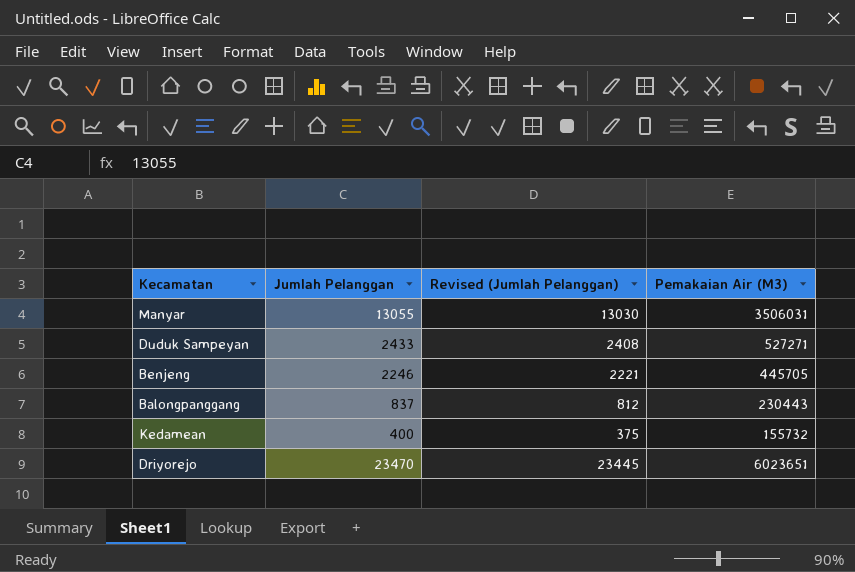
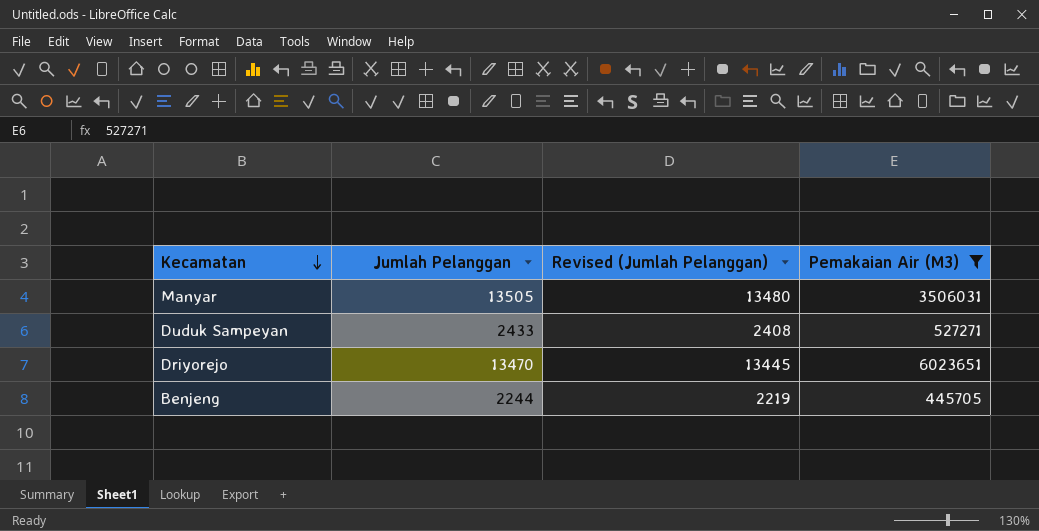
filter: none -> Pemakaian Air (M3) >= 445705
row order: none -> Kecamatan descending
Manyar | Jumlah Pelanggan: 13055 -> 13505
Manyar | Revised (Jumlah Pelanggan): 13030 -> 13480
Driyorejo | Jumlah Pelanggan: 23470 -> 13470
Driyorejo | Revised (Jumlah Pelanggan): 23445 -> 13445
Benjeng | Jumlah Pelanggan: 2246 -> 2244
Benjeng | Revised (Jumlah Pelanggan): 2221 -> 2219

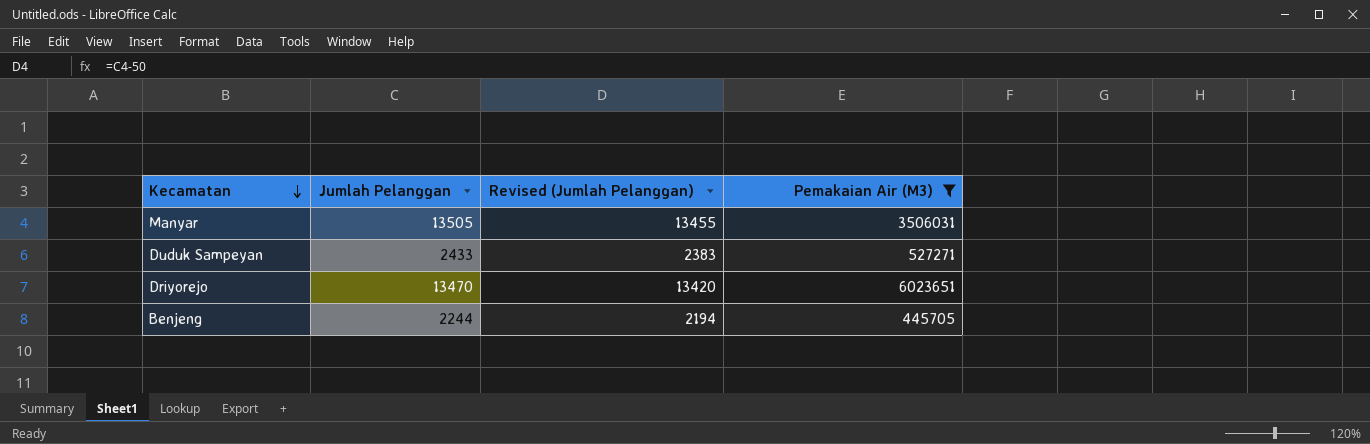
column Revised (Jumlah Pelanggan) | formula: [Jumlah Pelanggan] - 25 -> [Jumlah Pelanggan] - 50

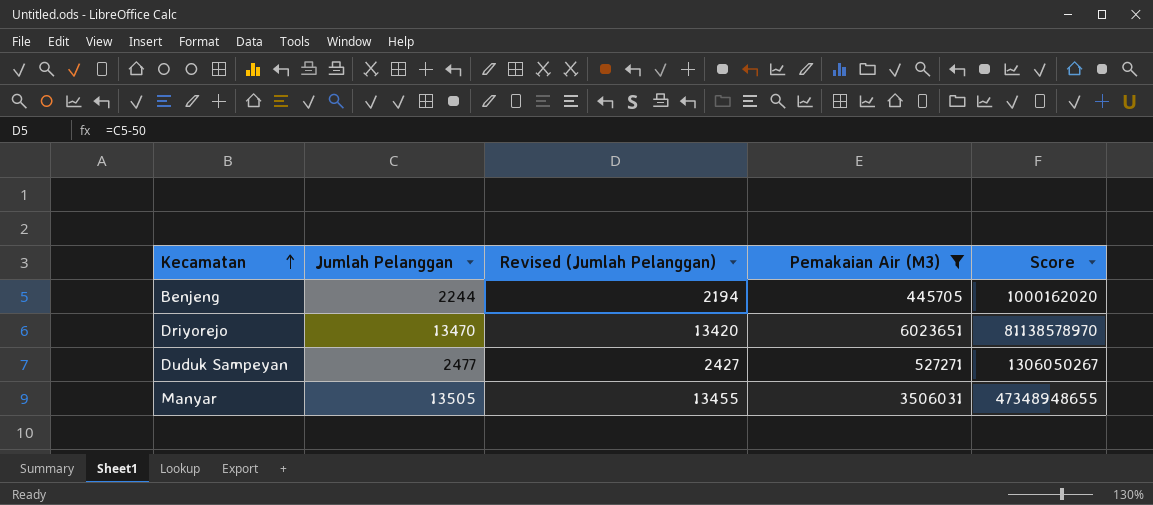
row order: Kecamatan descending -> Kecamatan ascending
column Score | formula: none -> [Jumlah Pelanggan] * [Pemakaian Air (M3)]
Duduk Sampeyan | Jumlah Pelanggan: 2433 -> 2477
Duduk Sampeyan | Revised (Jumlah Pelanggan): 2383 -> 2427

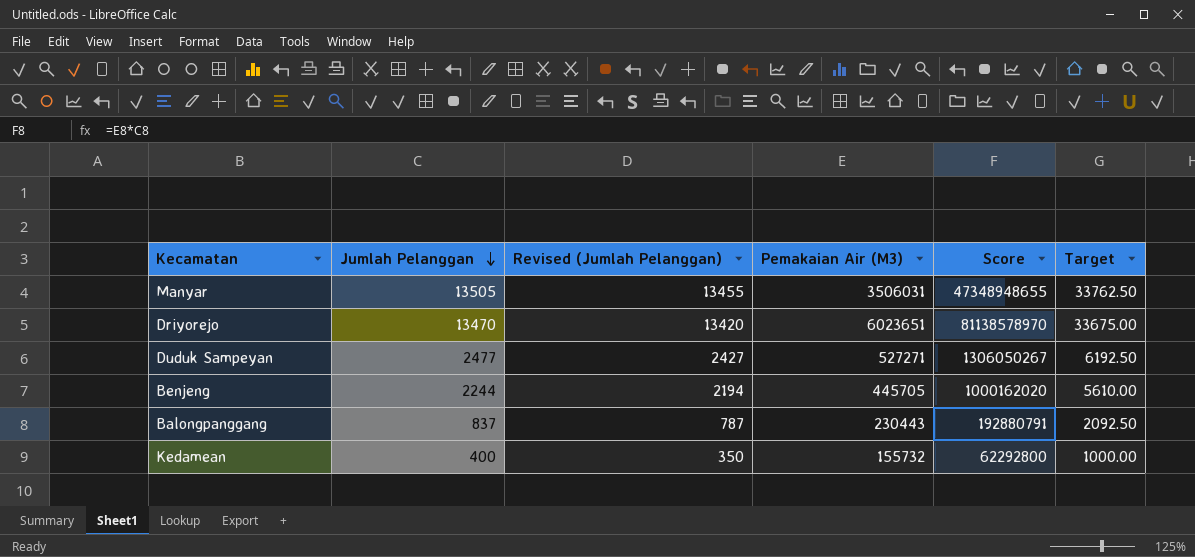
filter: Pemakaian Air (M3) >= 445705 -> none
row order: Kecamatan ascending -> Jumlah Pelanggan descending
column Target | formula: none -> [Jumlah Pelanggan] * 2.5

